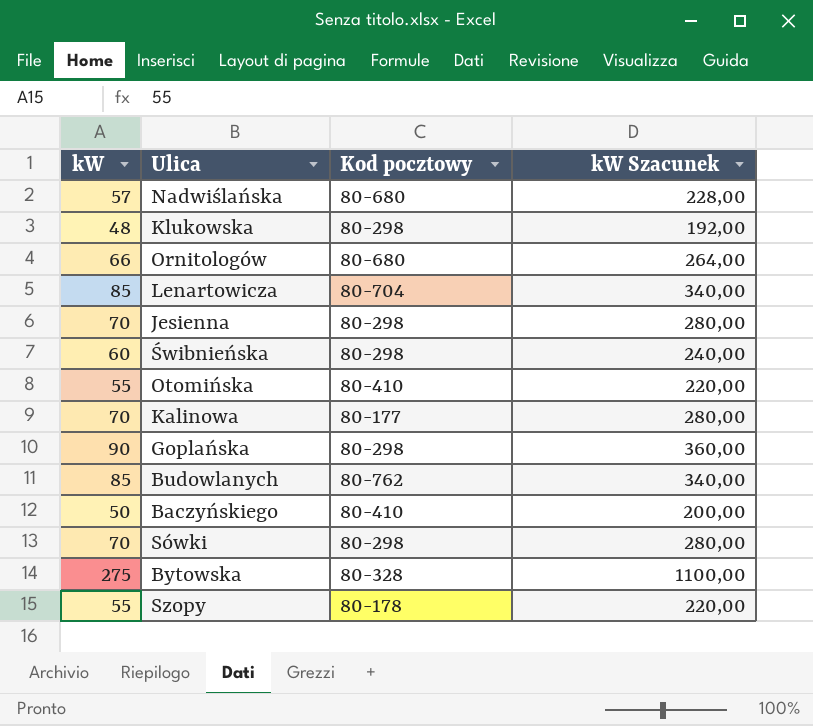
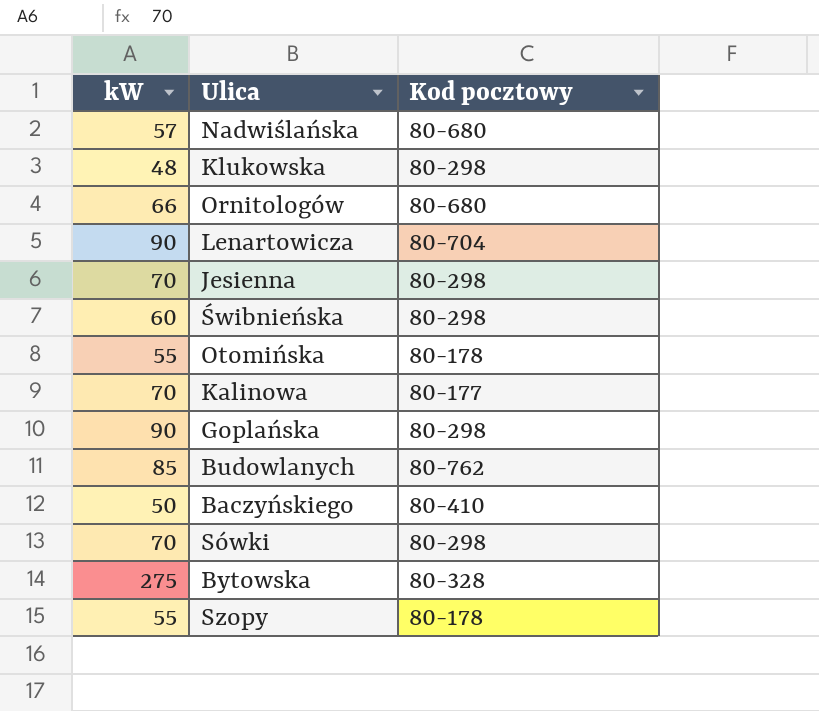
column kW Szacunek | formula: [kW] * 4 -> none
Lenartowicza | kW: 85 -> 90
Otomińska | Kod pocztowy: 80-410 -> 80-178

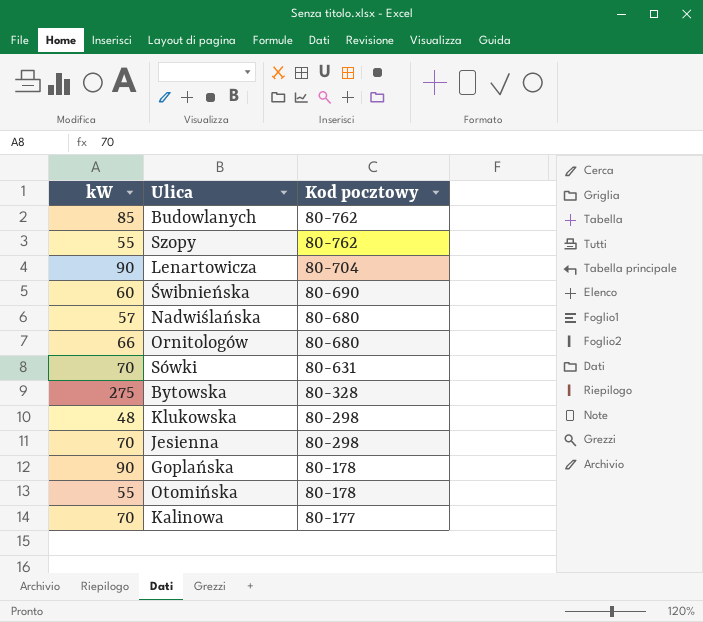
row order: none -> Kod pocztowy descending
row Baczyńskiego: 50 | 80-410 -> none
Szopy | Kod pocztowy: 80-178 -> 80-762
Świbnieńska | Kod pocztowy: 80-298 -> 80-690
Sówki | Kod pocztowy: 80-298 -> 80-631
Goplańska | Kod pocztowy: 80-298 -> 80-178

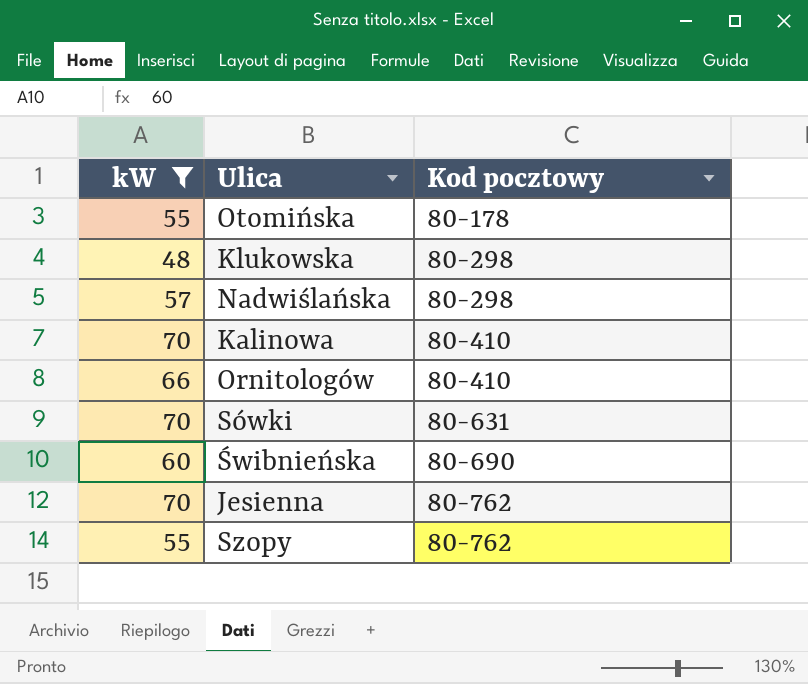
filter: none -> kW <= 70
row order: Kod pocztowy descending -> Kod pocztowy ascending
Nadwiślańska | Kod pocztowy: 80-680 -> 80-298
Kalinowa | Kod pocztowy: 80-177 -> 80-410
Ornitologów | Kod pocztowy: 80-680 -> 80-410
Jesienna | Kod pocztowy: 80-298 -> 80-762

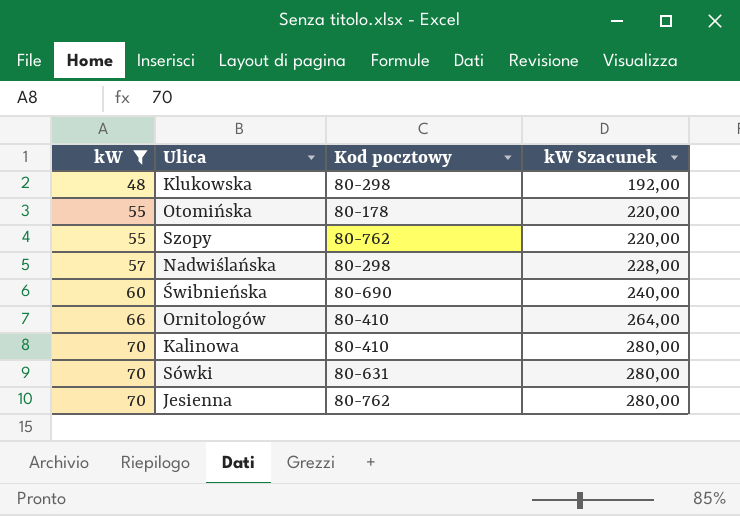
row order: Kod pocztowy ascending -> kW ascending
column kW Szacunek | formula: none -> [kW] * 4

